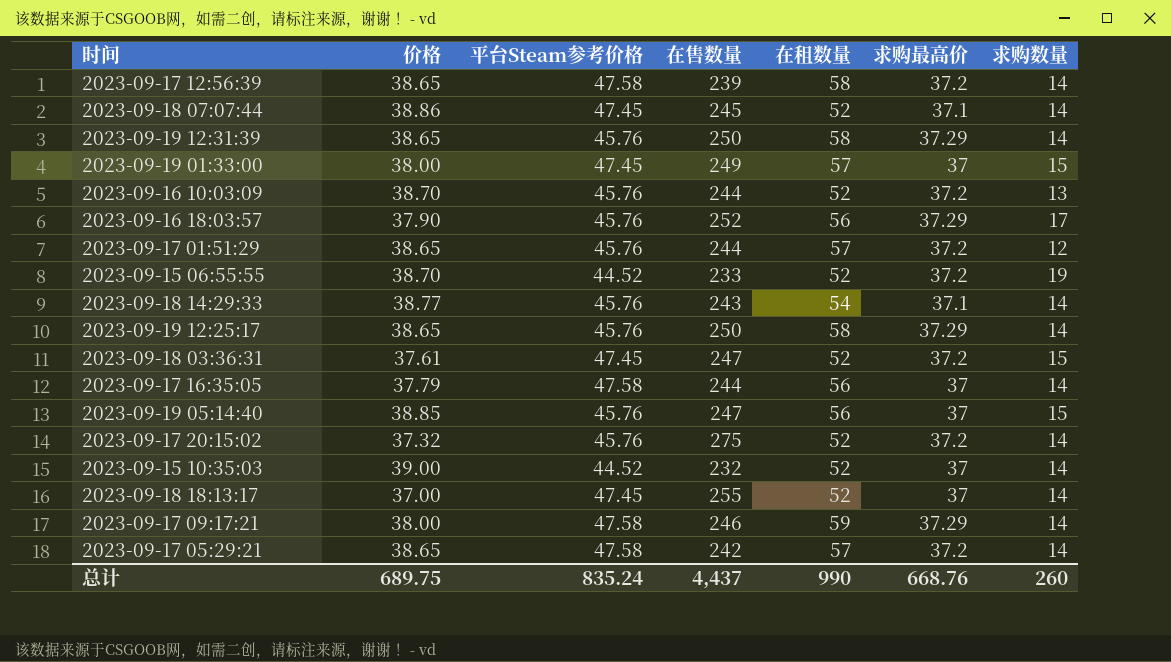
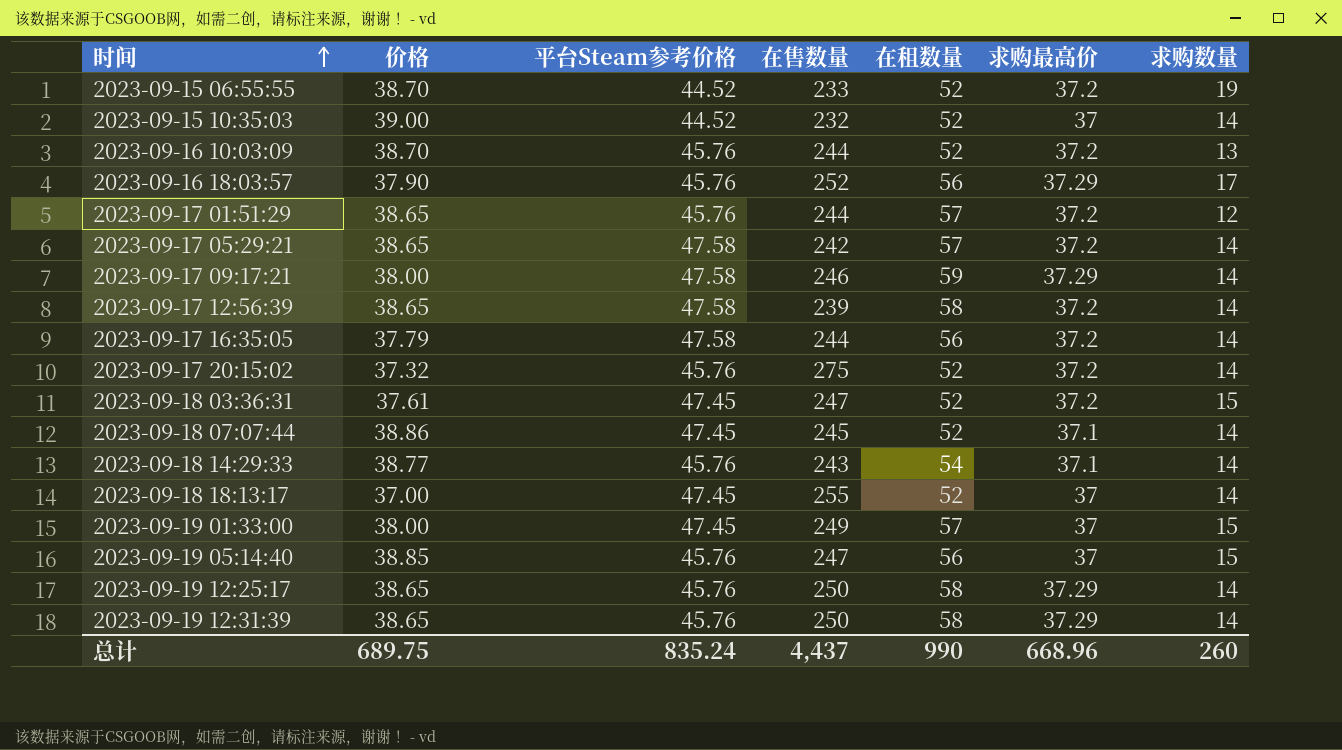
row order: none -> 时间 ascending
2023-09-17 16:35:05 | 求购最高价: 37 -> 37.2
总计 | 求购最高价: 668.76 -> 668.96

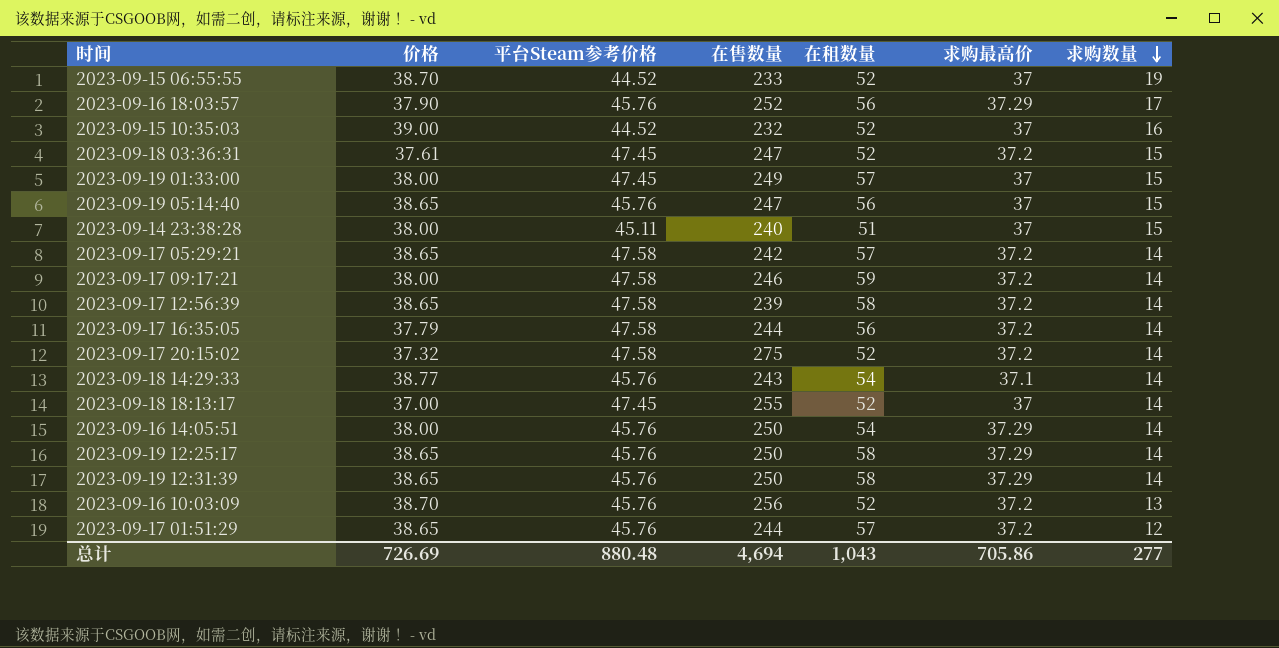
row order: 时间 ascending -> 求购数量 descending
row 2023-09-18 07:07:44: 38.86 | 47.45 | 245 | 52 | 37.1 | 14 -> none
2023-09-15 06:55:55 | 求购最高价: 37.2 -> 37
2023-09-15 10:35:03 | 求购数量: 14 -> 16
2023-09-19 05:14:40 | 价格: 38.85 -> 38.65
row 2023-09-14 23:38:28: none -> 38.00 | 45.11 | 240 | 51 | 37 | 15
2023-09-17 09:17:21 | 求购最高价: 37.29 -> 37.2
2023-09-17 20:15:02 | 平台Steam参考价格: 45.76 -> 47.58
row 2023-09-16 14:05:51: none -> 38.00 | 45.76 | 250 | 54 | 37.29 | 14
2023-09-16 10:03:09 | 在售数量: 244 -> 256
总计 | 价格: 689.75 -> 726.69
总计 | 平台Steam参考价格: 835.24 -> 880.48
总计 | 在售数量: 4,437 -> 4,694
总计 | 在租数量: 990 -> 1,043
总计 | 求购最高价: 668.96 -> 705.86
总计 | 求购数量: 260 -> 277

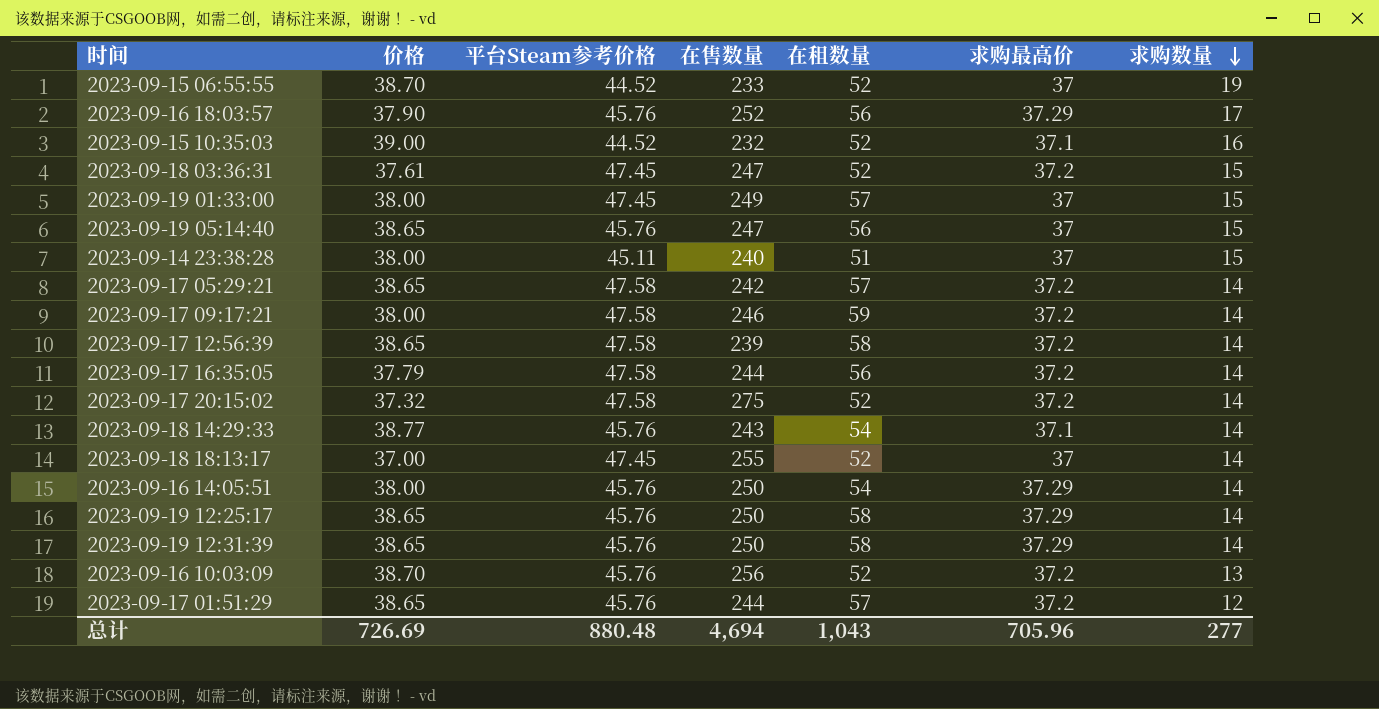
2023-09-15 10:35:03 | 求购最高价: 37 -> 37.1
总计 | 求购最高价: 705.86 -> 705.96

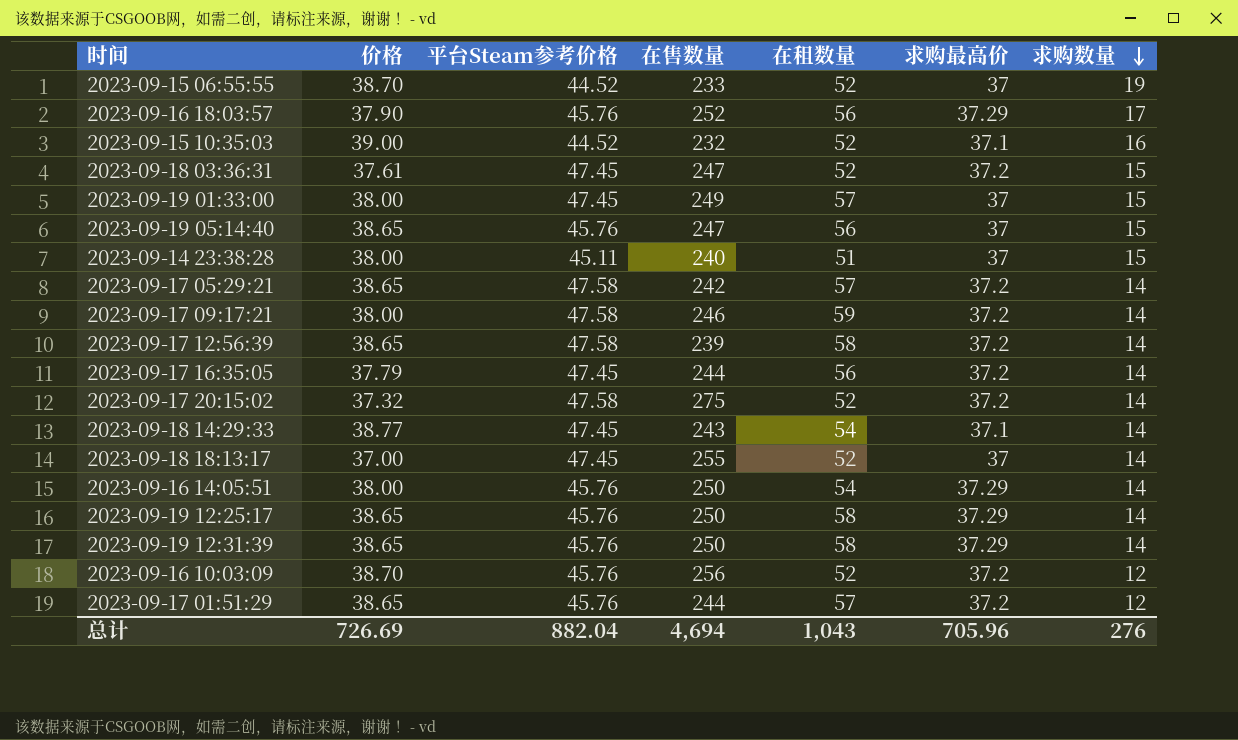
2023-09-17 16:35:05 | 平台Steam参考价格: 47.58 -> 47.45
2023-09-18 14:29:33 | 平台Steam参考价格: 45.76 -> 47.45
2023-09-16 10:03:09 | 求购数量: 13 -> 12
总计 | 平台Steam参考价格: 880.48 -> 882.04
总计 | 求购数量: 277 -> 276

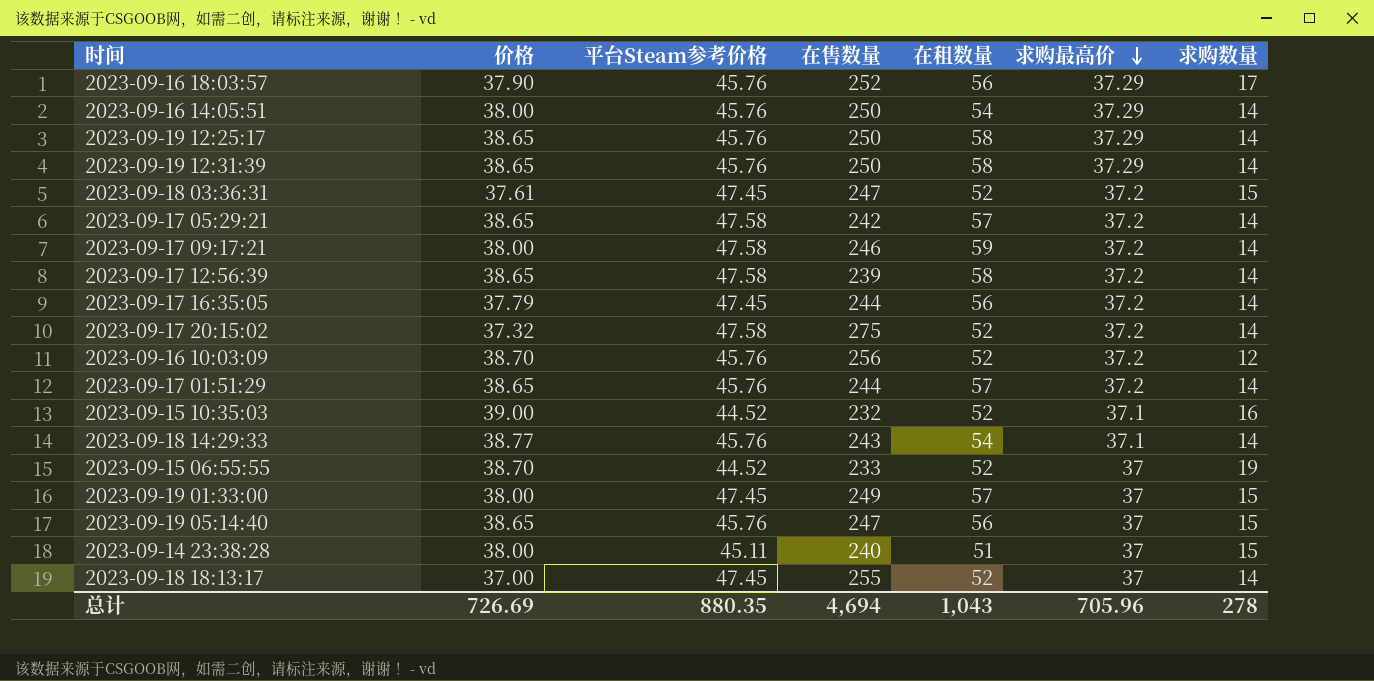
row order: 求购数量 descending -> 求购最高价 descending
2023-09-17 01:51:29 | 求购数量: 12 -> 14
2023-09-18 14:29:33 | 平台Steam参考价格: 47.45 -> 45.76
总计 | 平台Steam参考价格: 882.04 -> 880.35
总计 | 求购数量: 276 -> 278

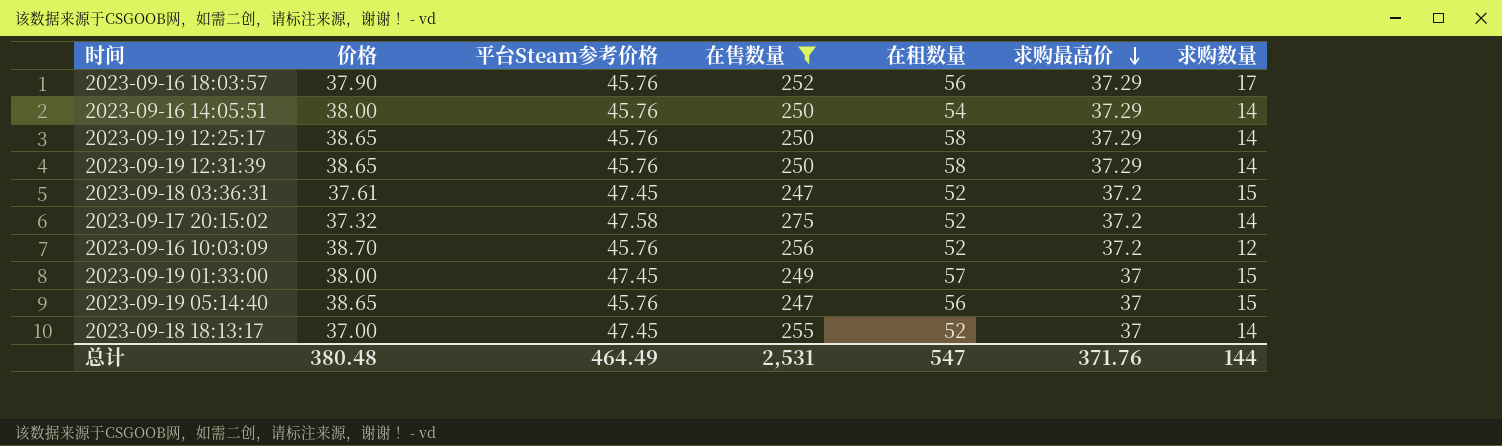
filter: none -> 在售数量 >= 247
总计 | 价格: 726.69 -> 380.48
总计 | 平台Steam参考价格: 880.35 -> 464.49
总计 | 在售数量: 4,694 -> 2,531
总计 | 在租数量: 1,043 -> 547
总计 | 求购最高价: 705.96 -> 371.76
总计 | 求购数量: 278 -> 144

